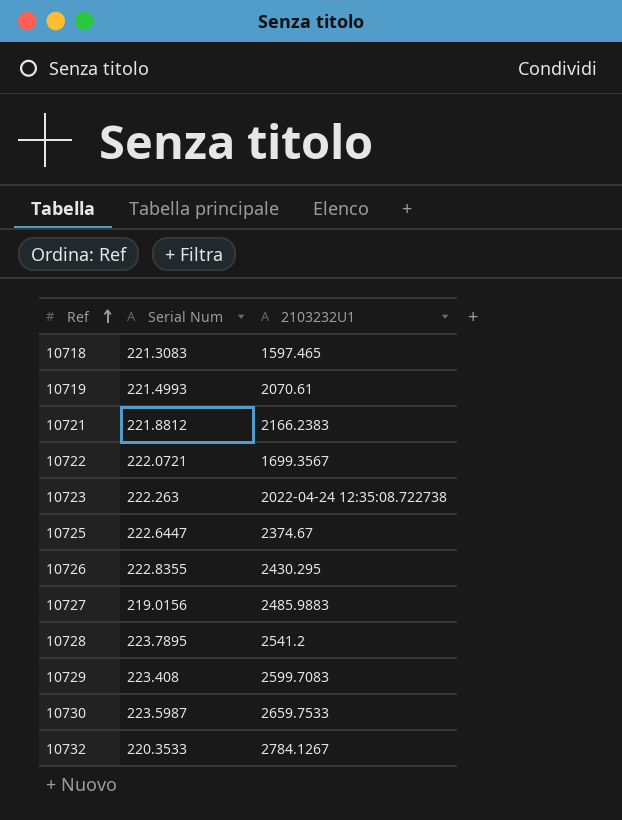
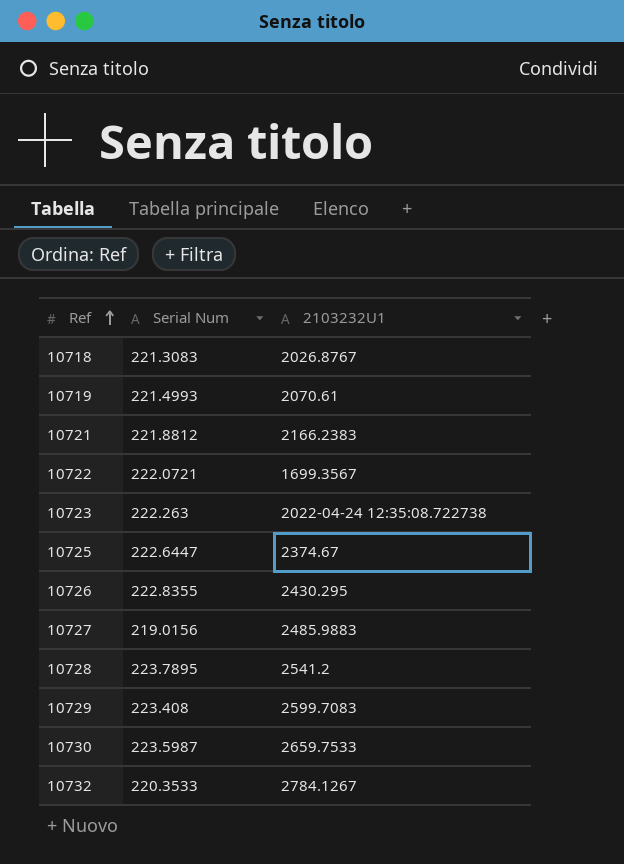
10718 | 2103232U1: 1597.465 -> 2026.8767

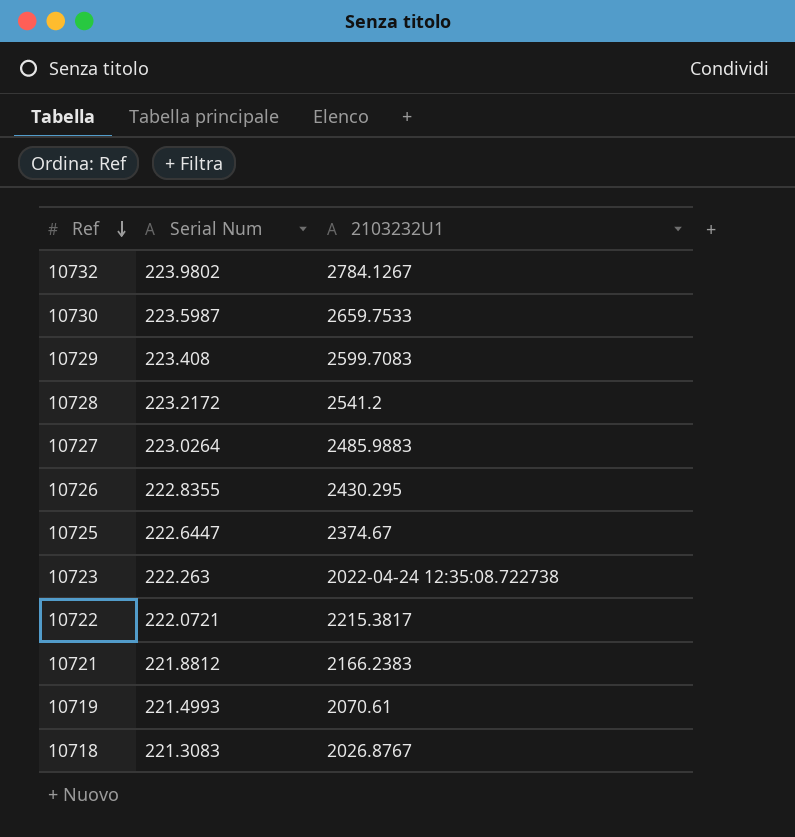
row order: Ref ascending -> Ref descending
10732 | Serial Num: 220.3533 -> 223.9802
10728 | Serial Num: 223.7895 -> 223.2172
10727 | Serial Num: 219.0156 -> 223.0264
10722 | 2103232U1: 1699.3567 -> 2215.3817

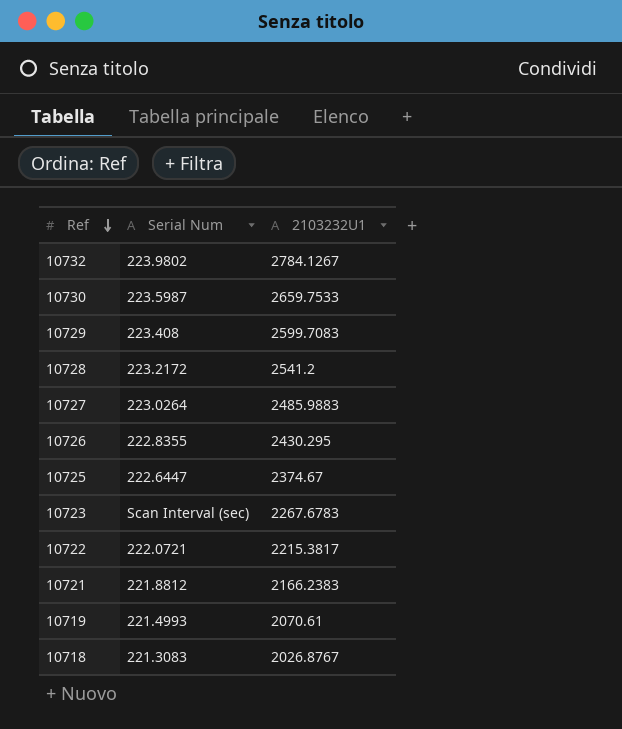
10723 | Serial Num: 222.263 -> Scan Interval (sec)
10723 | 2103232U1: 2022-04-24 12:35:08.722738 -> 2267.6783

